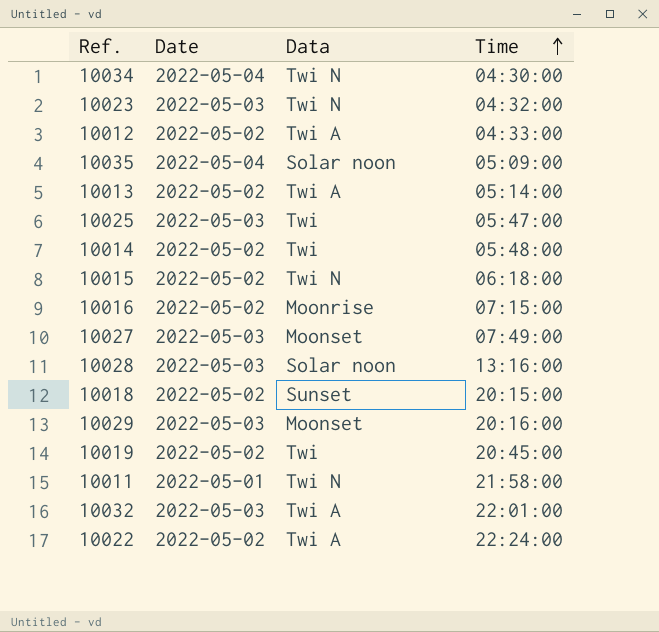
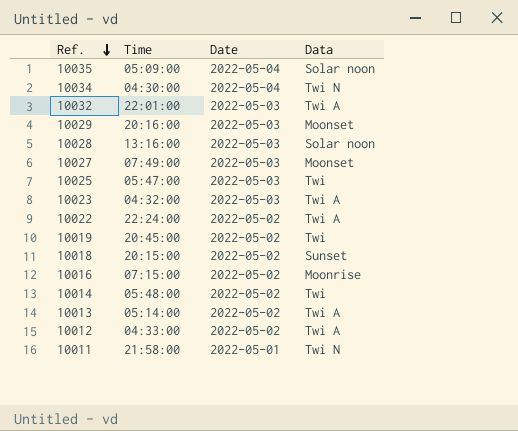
row order: Time ascending -> Ref. descending
column Time | position: 4 -> 2
row 10015: 2022-05-02 | Twi N | 06:18:00 -> none
10023 | Data: Twi N -> Twi A

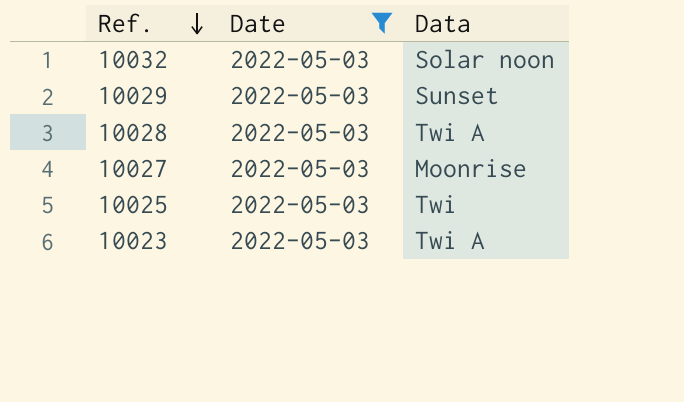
filter: none -> Date = 2022-05-03
column Time | position: 2 -> none
10032 | Data: Twi A -> Solar noon
10029 | Data: Moonset -> Sunset
10028 | Data: Solar noon -> Twi A
10027 | Data: Moonset -> Moonrise

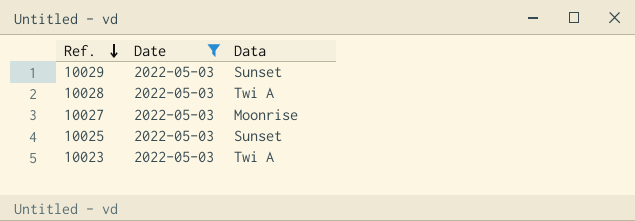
row 10032: 2022-05-03 | Solar noon -> none
10025 | Data: Twi -> Sunset

